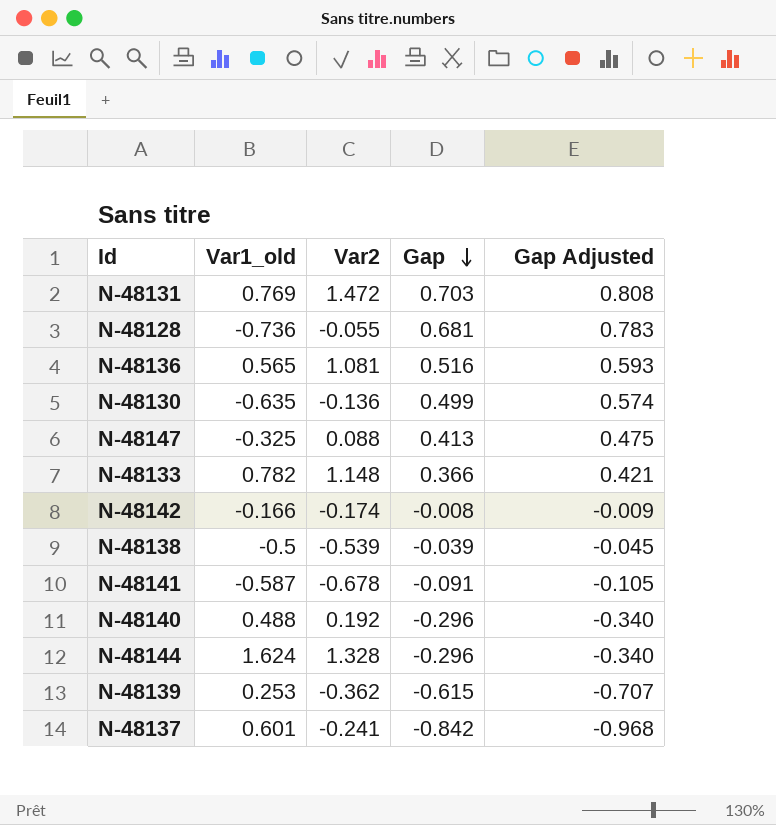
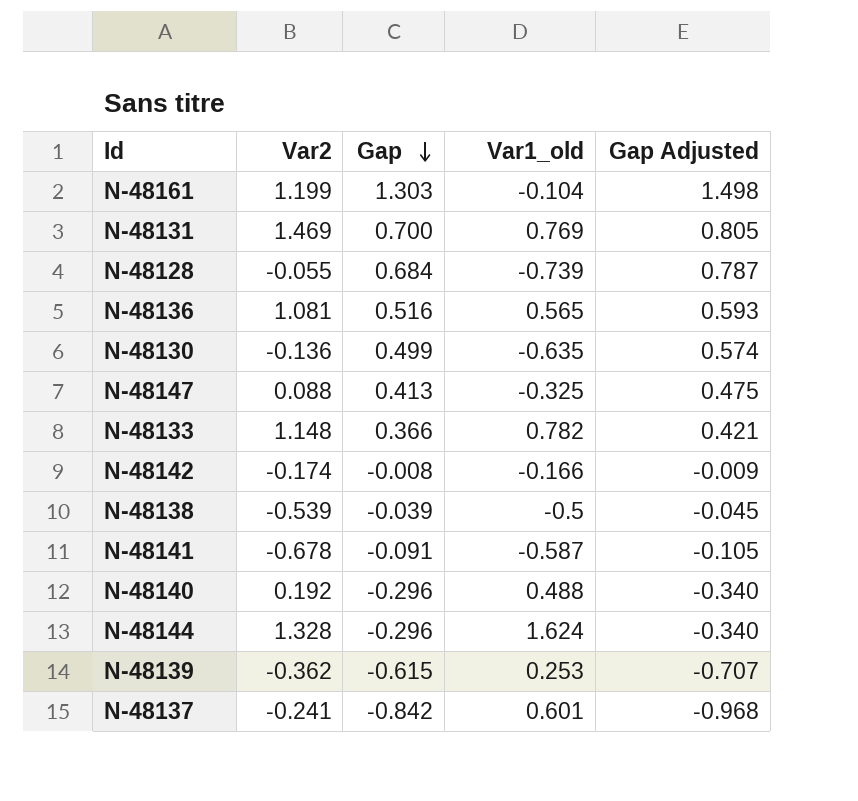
column Var1_old | position: 2 -> 4
row N-48161: none -> 1.199 | 1.303 | -0.104 | 1.498
N-48131 | Var2: 1.472 -> 1.469
N-48131 | Gap: 0.703 -> 0.700
N-48131 | Gap Adjusted: 0.808 -> 0.805
N-48128 | Gap: 0.681 -> 0.684
N-48128 | Var1_old: -0.736 -> -0.739
N-48128 | Gap Adjusted: 0.783 -> 0.787

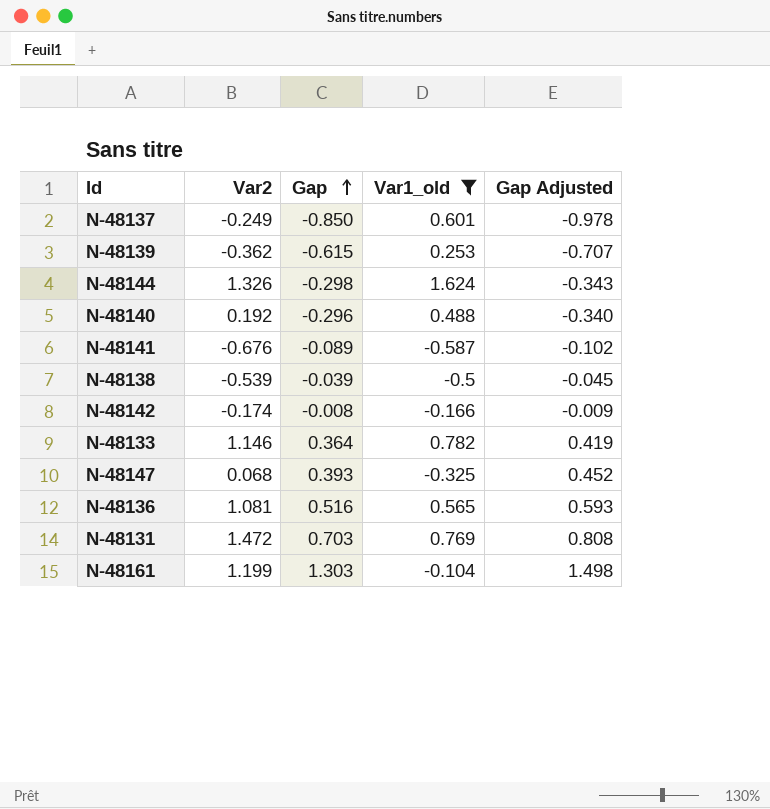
filter: none -> Var1_old >= -0.587
row order: Gap descending -> Gap ascending
N-48137 | Var2: -0.241 -> -0.249
N-48137 | Gap: -0.842 -> -0.850
N-48137 | Gap Adjusted: -0.968 -> -0.978
N-48144 | Var2: 1.328 -> 1.326
N-48144 | Gap: -0.296 -> -0.298
N-48144 | Gap Adjusted: -0.340 -> -0.343
N-48141 | Var2: -0.678 -> -0.676
N-48141 | Gap: -0.091 -> -0.089
N-48141 | Gap Adjusted: -0.105 -> -0.102
N-48133 | Var2: 1.148 -> 1.146
N-48133 | Gap: 0.366 -> 0.364
N-48133 | Gap Adjusted: 0.421 -> 0.419
N-48147 | Var2: 0.088 -> 0.068
N-48147 | Gap: 0.413 -> 0.393
N-48147 | Gap Adjusted: 0.475 -> 0.452
N-48131 | Var2: 1.469 -> 1.472
N-48131 | Gap: 0.700 -> 0.703
N-48131 | Gap Adjusted: 0.805 -> 0.808

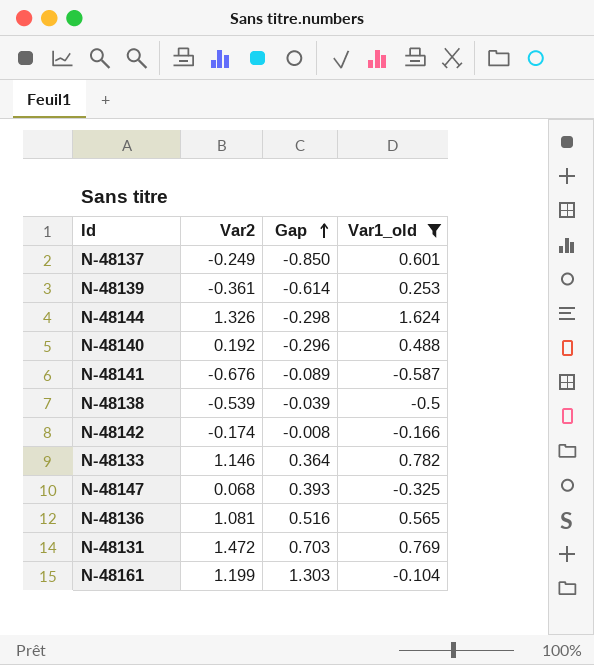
column Gap Adjusted | formula: [Gap] * 1.15 -> none
N-48139 | Var2: -0.362 -> -0.361
N-48139 | Gap: -0.615 -> -0.614

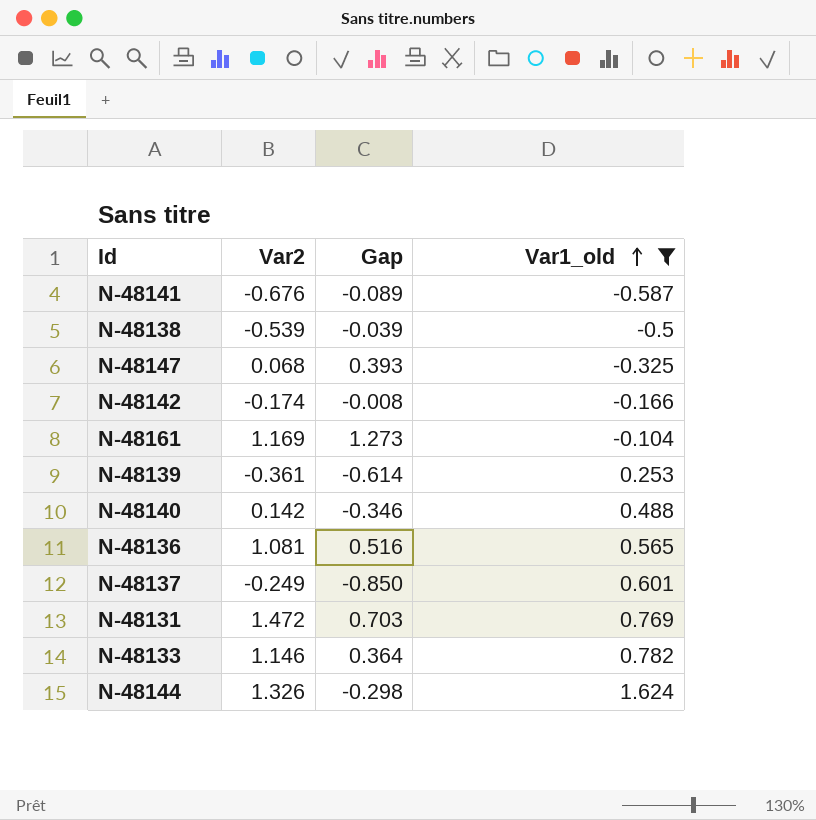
row order: Gap ascending -> Var1_old ascending
N-48161 | Var2: 1.199 -> 1.169
N-48161 | Gap: 1.303 -> 1.273
N-48140 | Var2: 0.192 -> 0.142
N-48140 | Gap: -0.296 -> -0.346

